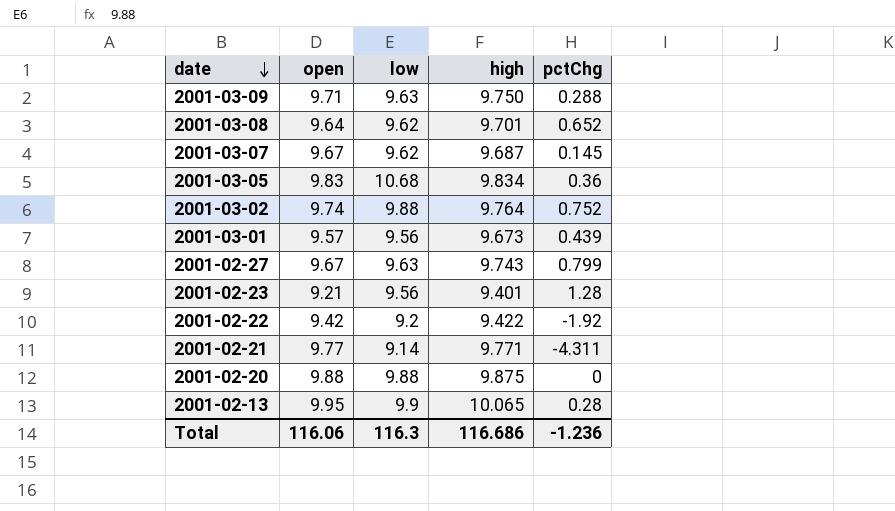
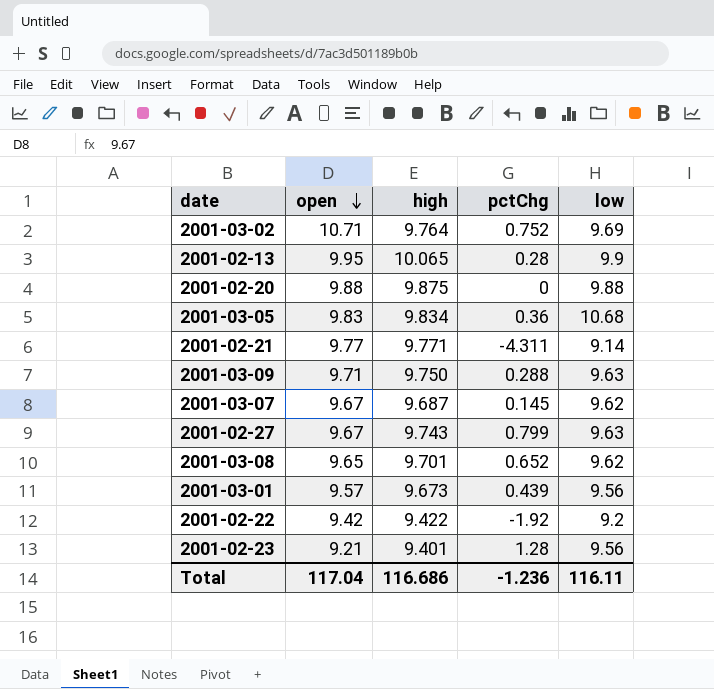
row order: date descending -> open descending
column low | position: 3 -> 5
2001-03-02 | open: 9.74 -> 10.71
2001-03-02 | low: 9.88 -> 9.69
2001-03-08 | open: 9.64 -> 9.65
Total | open: 116.06 -> 117.04
Total | low: 116.3 -> 116.11

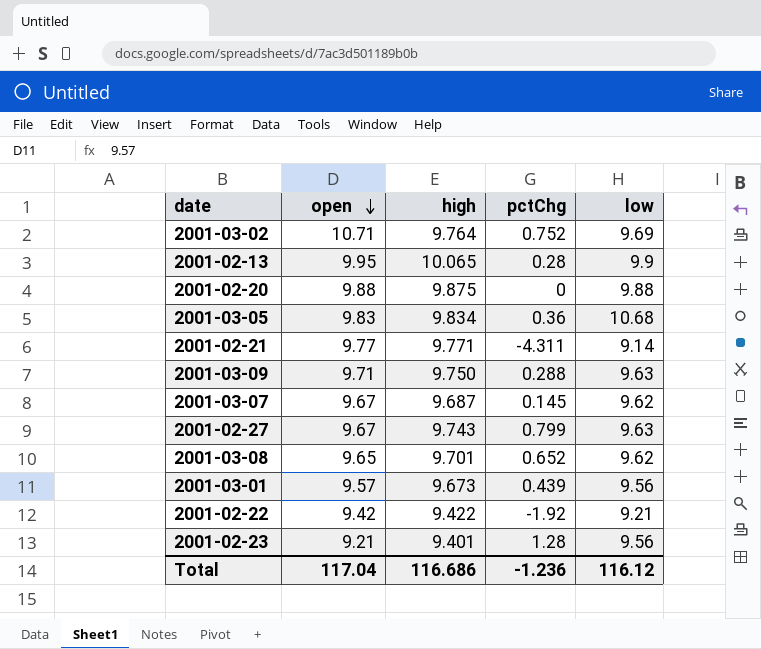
2001-02-22 | low: 9.2 -> 9.21
Total | low: 116.11 -> 116.12

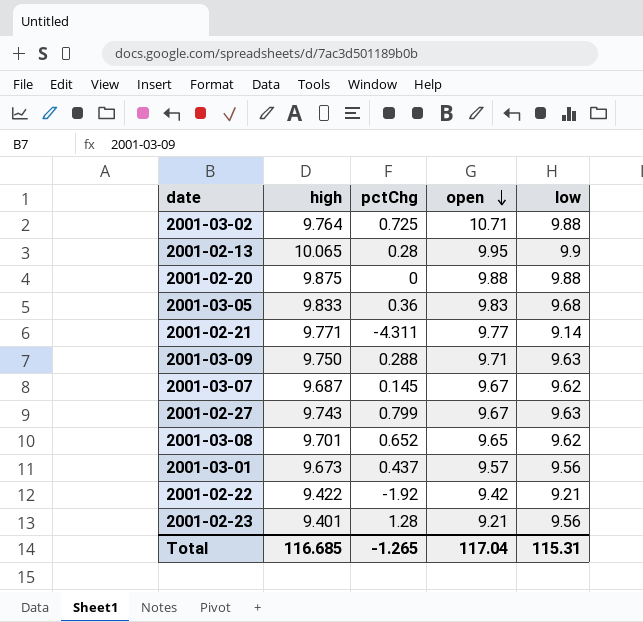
column open | position: 2 -> 4
2001-03-02 | pctChg: 0.752 -> 0.725
2001-03-02 | low: 9.69 -> 9.88
2001-03-05 | high: 9.834 -> 9.833
2001-03-05 | low: 10.68 -> 9.68
2001-03-01 | pctChg: 0.439 -> 0.437
Total | high: 116.686 -> 116.685
Total | pctChg: -1.236 -> -1.265
Total | low: 116.12 -> 115.31

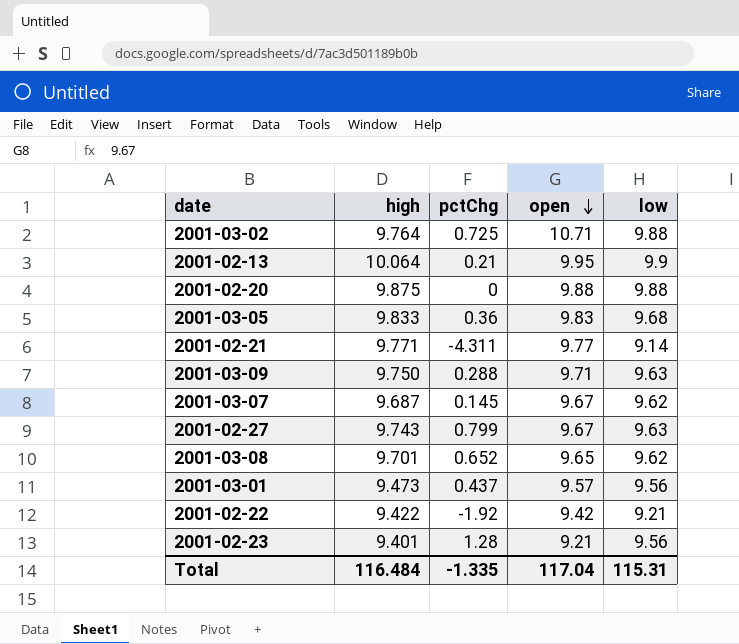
2001-02-13 | high: 10.065 -> 10.064
2001-02-13 | pctChg: 0.28 -> 0.21
2001-03-01 | high: 9.673 -> 9.473
Total | high: 116.685 -> 116.484
Total | pctChg: -1.265 -> -1.335

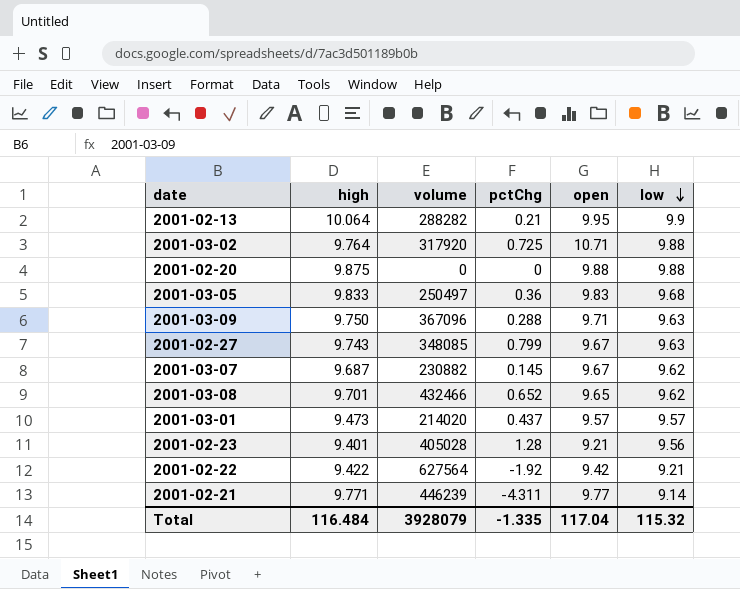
row order: open descending -> low descending
column volume | position: none -> 3
2001-03-01 | low: 9.56 -> 9.57
Total | low: 115.31 -> 115.32

